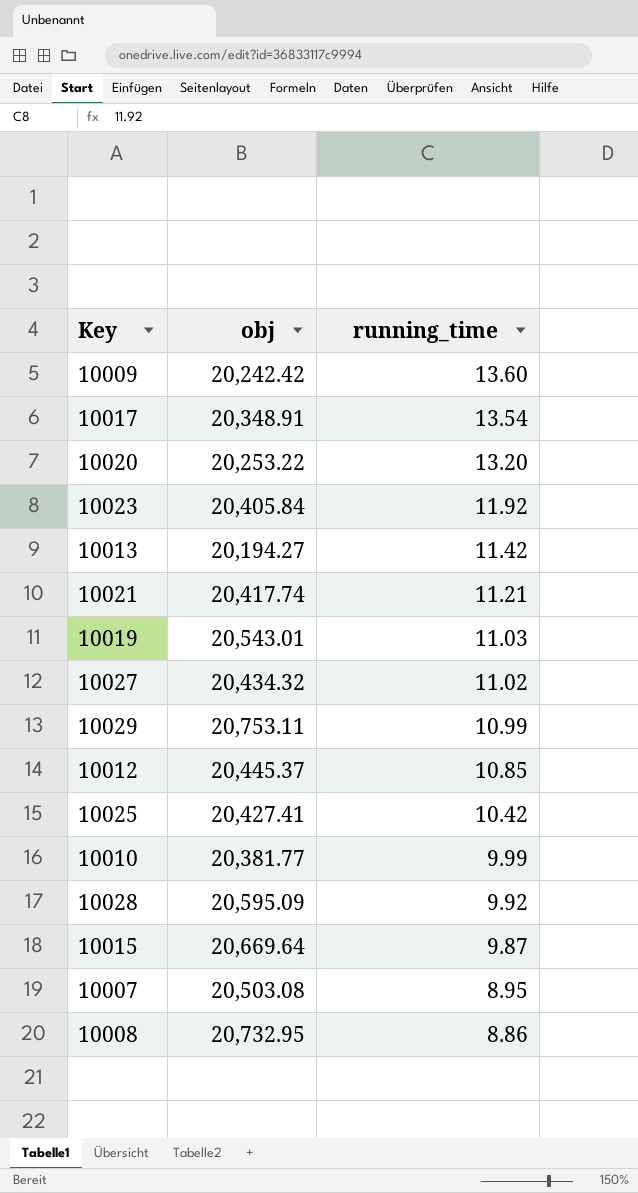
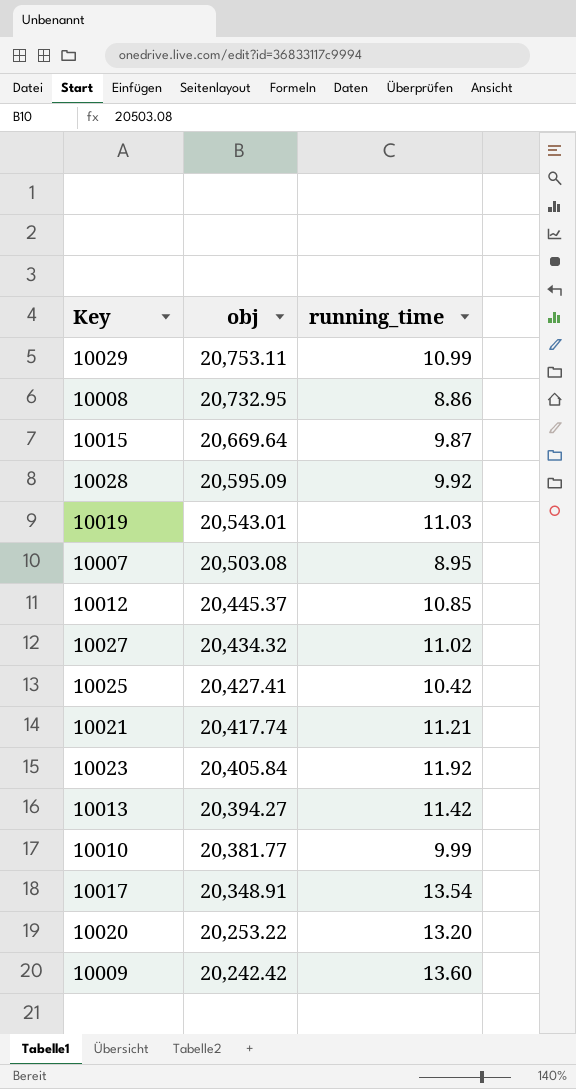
row order: running_time descending -> obj descending
10013 | obj: 20,194.27 -> 20,394.27

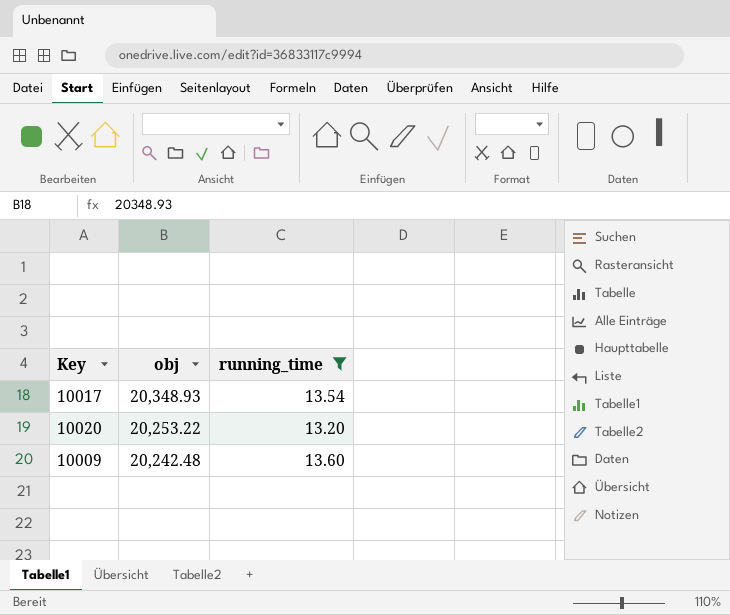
filter: none -> running_time >= 13.20
10017 | obj: 20,348.91 -> 20,348.93
10009 | obj: 20,242.42 -> 20,242.48

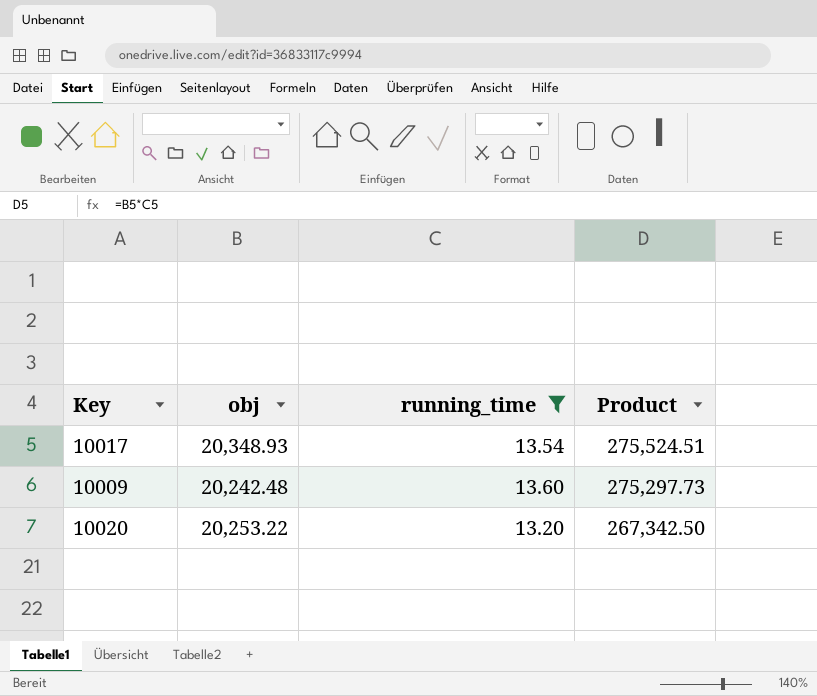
row order: obj descending -> Product descending
column Product | formula: none -> [obj] * [running_time]

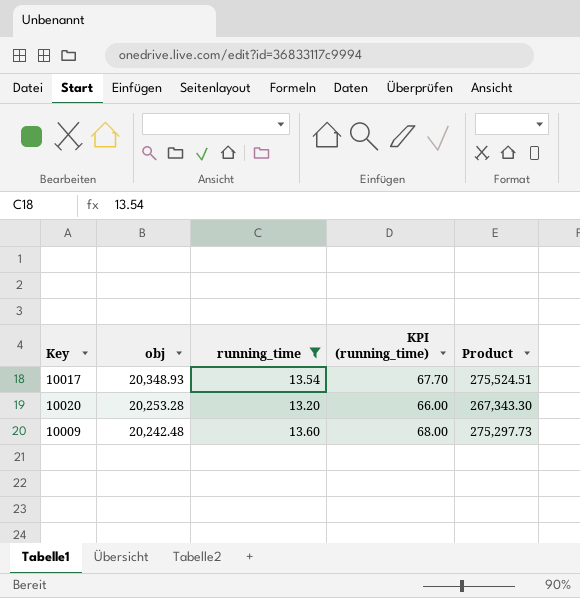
row order: Product descending -> obj descending
column KPI (running_time) | formula: none -> [running_time] * 5
10020 | obj: 20,253.22 -> 20,253.28
10020 | Product: 267,342.50 -> 267,343.30

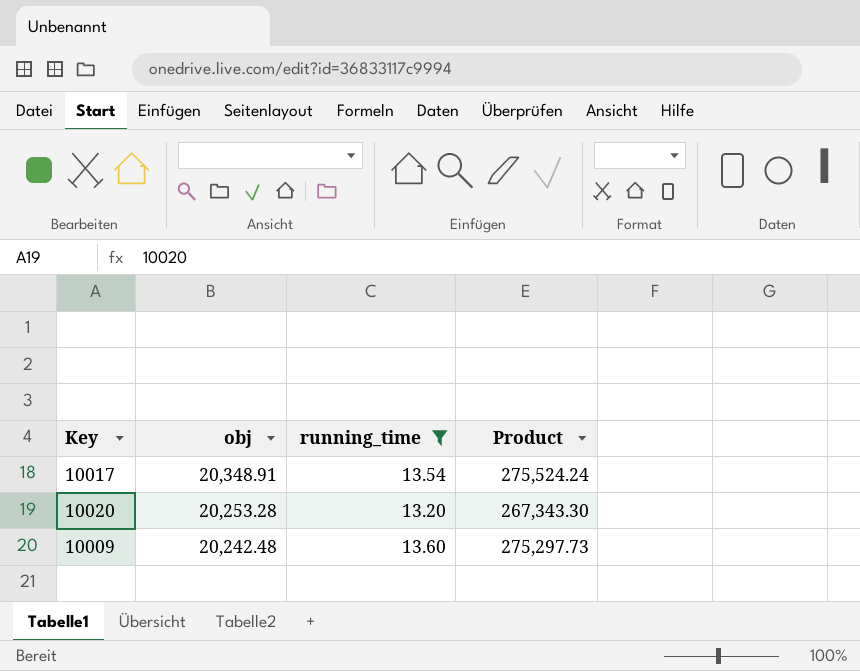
column KPI (running_time) | formula: [running_time] * 5 -> none
10017 | obj: 20,348.93 -> 20,348.91
10017 | Product: 275,524.51 -> 275,524.24

